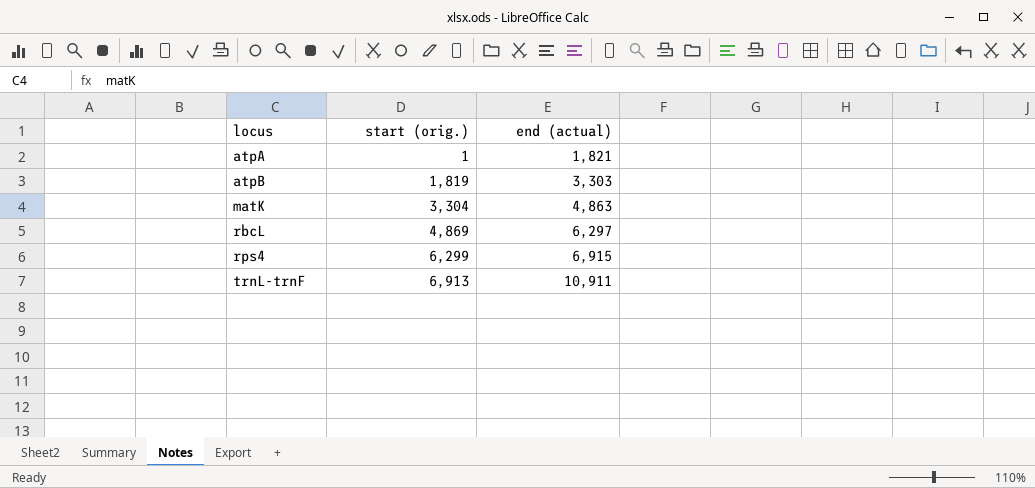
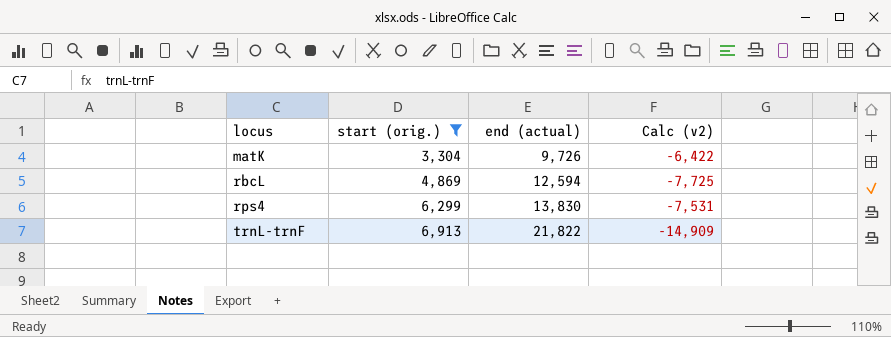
filter: none -> start (orig.) >= 3,304
column Calc (v2) | formula: none -> [start (orig.)] - [end (actual)]
matK | end (actual): 4,863 -> 9,726
rbcL | end (actual): 6,297 -> 12,594
rps4 | end (actual): 6,915 -> 13,830
trnL-trnF | end (actual): 10,911 -> 21,822

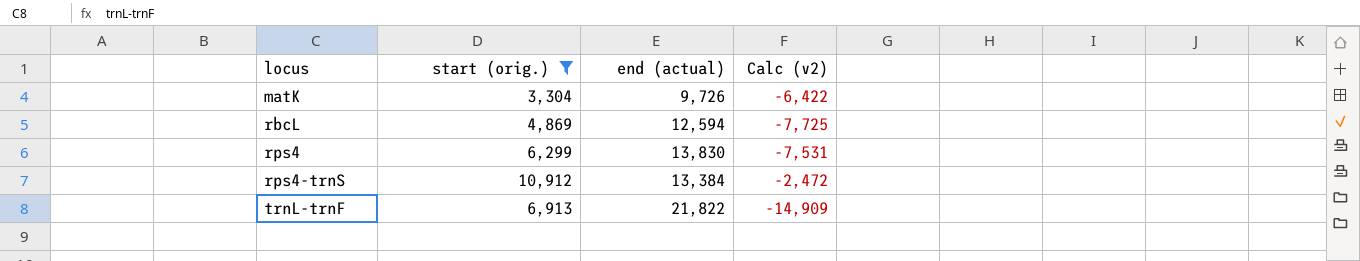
row rps4-trnS: none -> 10,912 | 13,384 | -2,472

